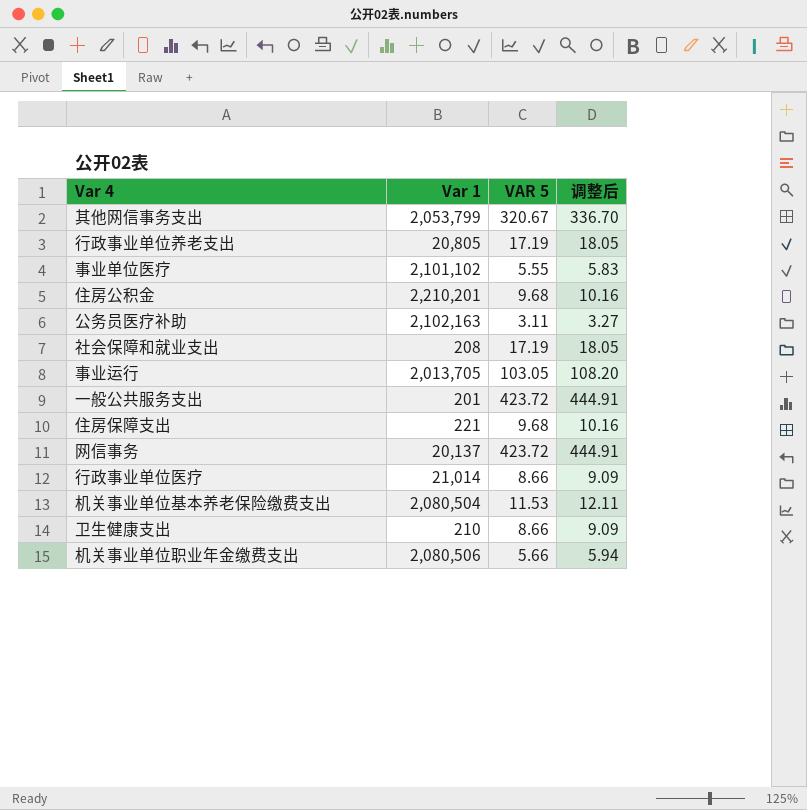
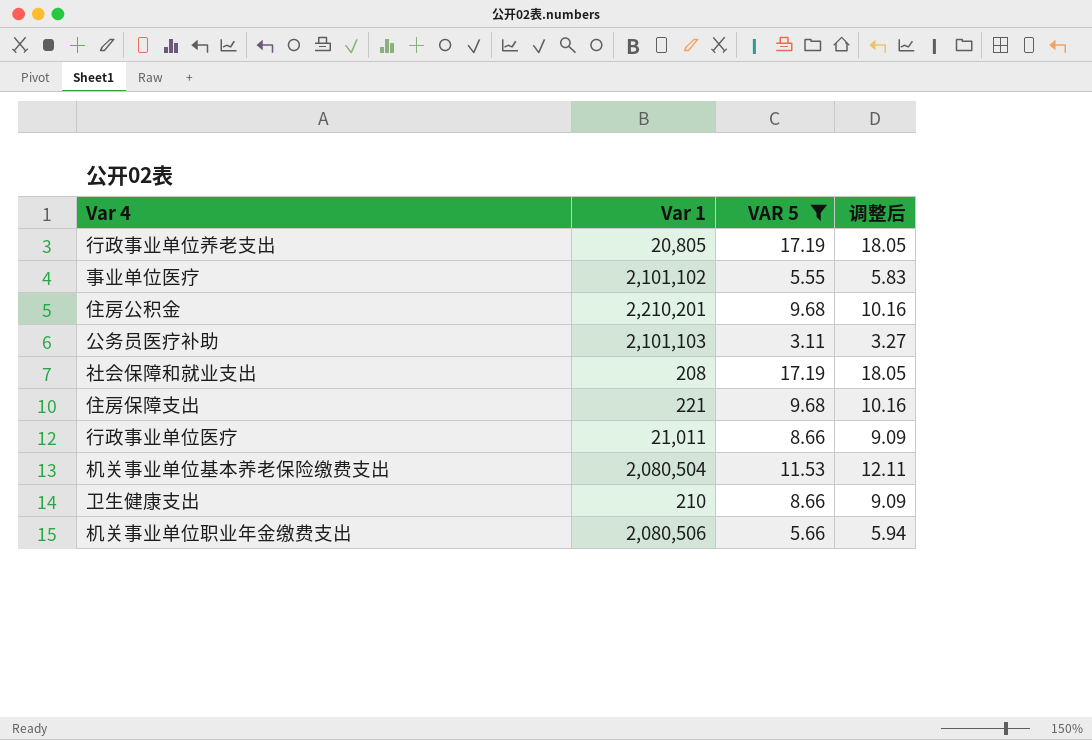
filter: none -> VAR 5 <= 17.19
公务员医疗补助 | Var 1: 2,102,163 -> 2,101,103
行政事业单位医疗 | Var 1: 21,014 -> 21,011

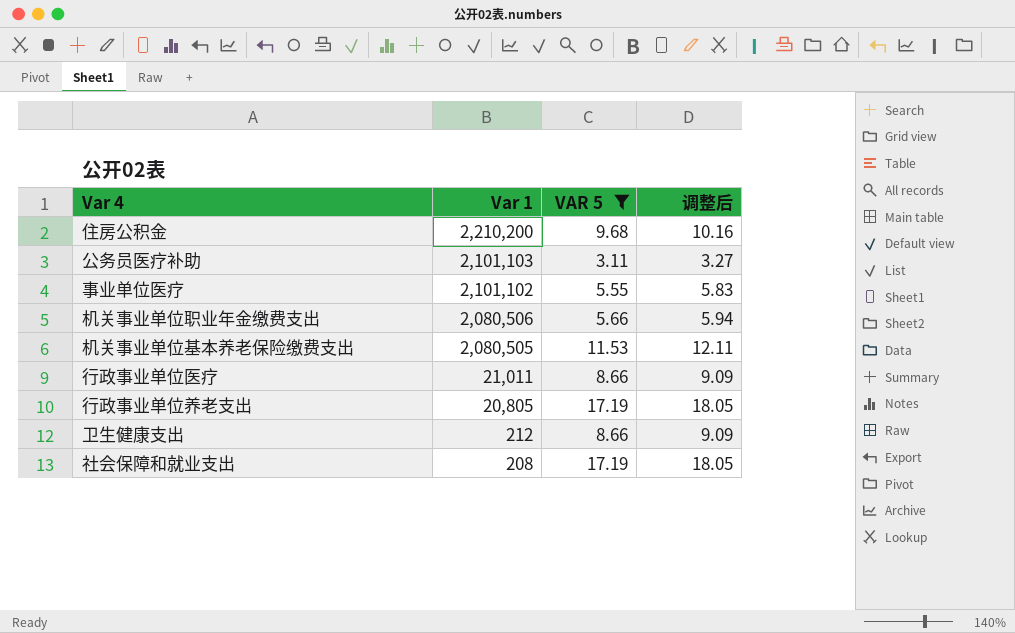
row order: none -> Var 1 descending
row 住房保障支出: 221 | 9.68 | 10.16 -> none
住房公积金 | Var 1: 2,210,201 -> 2,210,200
机关事业单位基本养老保险缴费支出 | Var 1: 2,080,504 -> 2,080,505
卫生健康支出 | Var 1: 210 -> 212

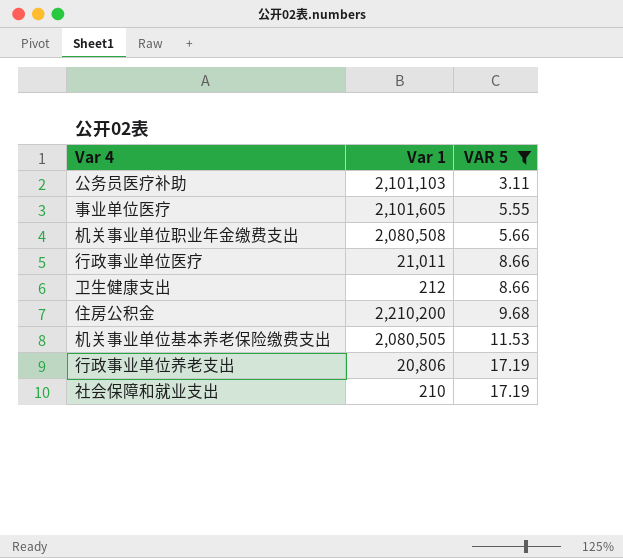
row order: Var 1 descending -> VAR 5 ascending
column 调整后 | formula: [VAR 5] * 1.05 -> none
事业单位医疗 | Var 1: 2,101,102 -> 2,101,605
机关事业单位职业年金缴费支出 | Var 1: 2,080,506 -> 2,080,508
行政事业单位养老支出 | Var 1: 20,805 -> 20,806
社会保障和就业支出 | Var 1: 208 -> 210

